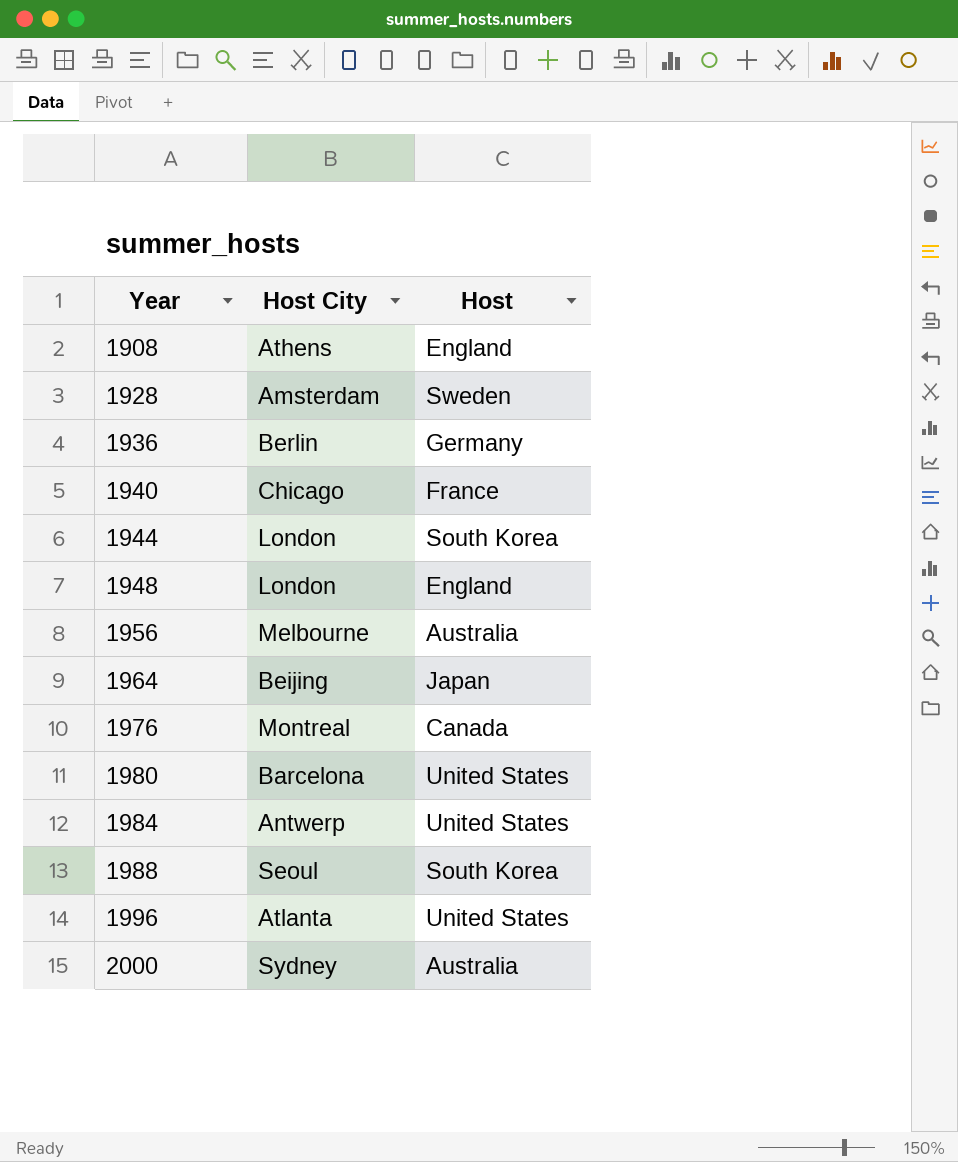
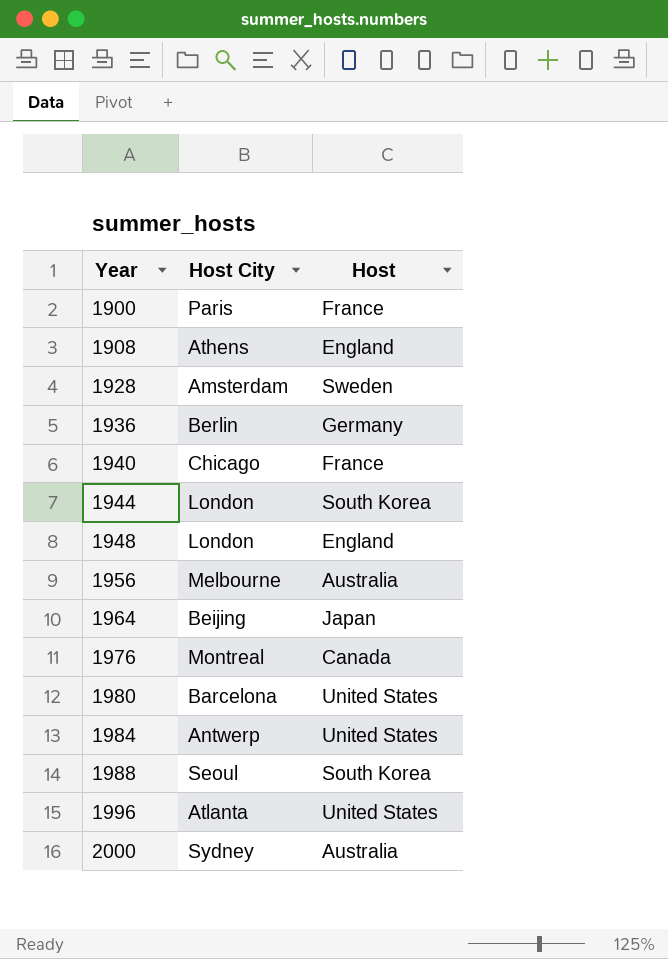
row 1900: none -> Paris | France

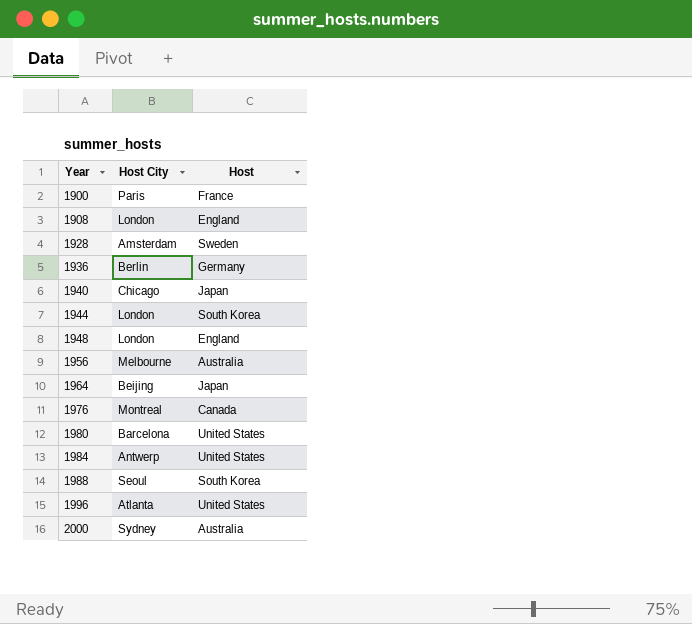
1908 | Host City: Athens -> London
1940 | Host: France -> Japan

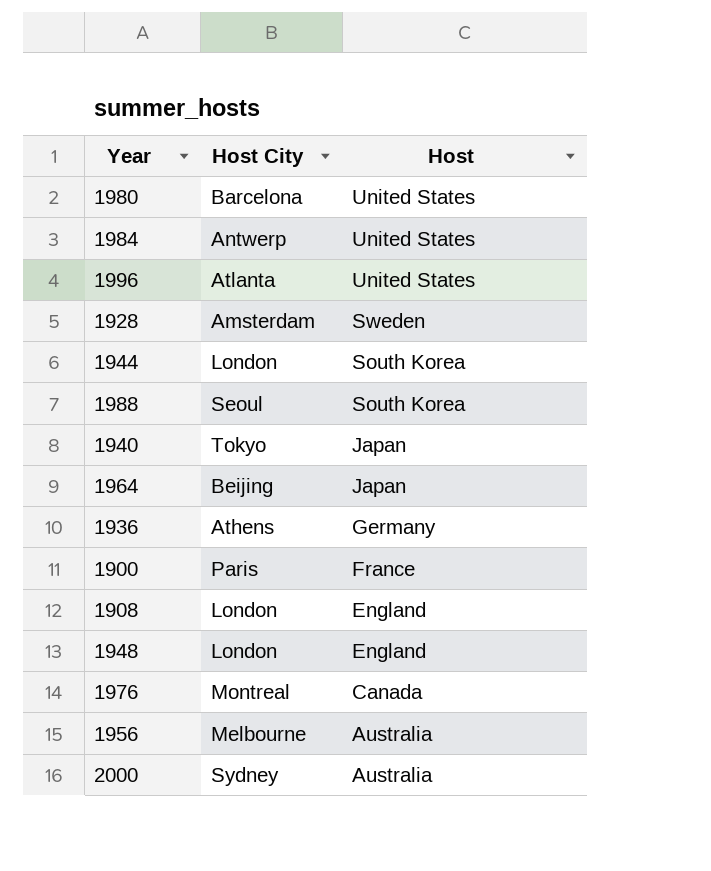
row order: Year ascending -> Host descending
1940 | Host City: Chicago -> Tokyo
1936 | Host City: Berlin -> Athens

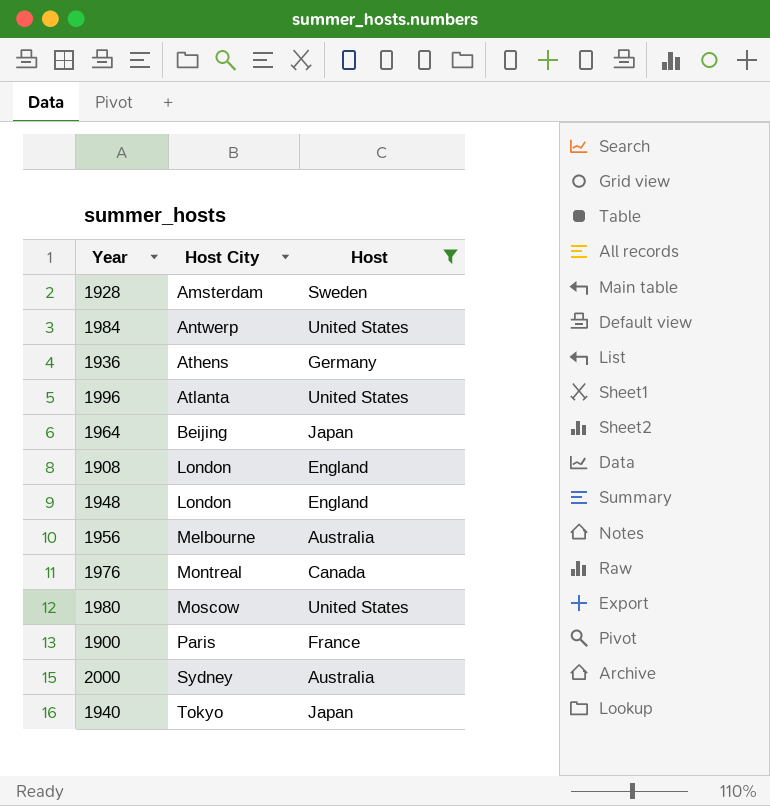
filter: none -> Host != South Korea
row order: Host descending -> Host City ascending
1980 | Host City: Barcelona -> Moscow

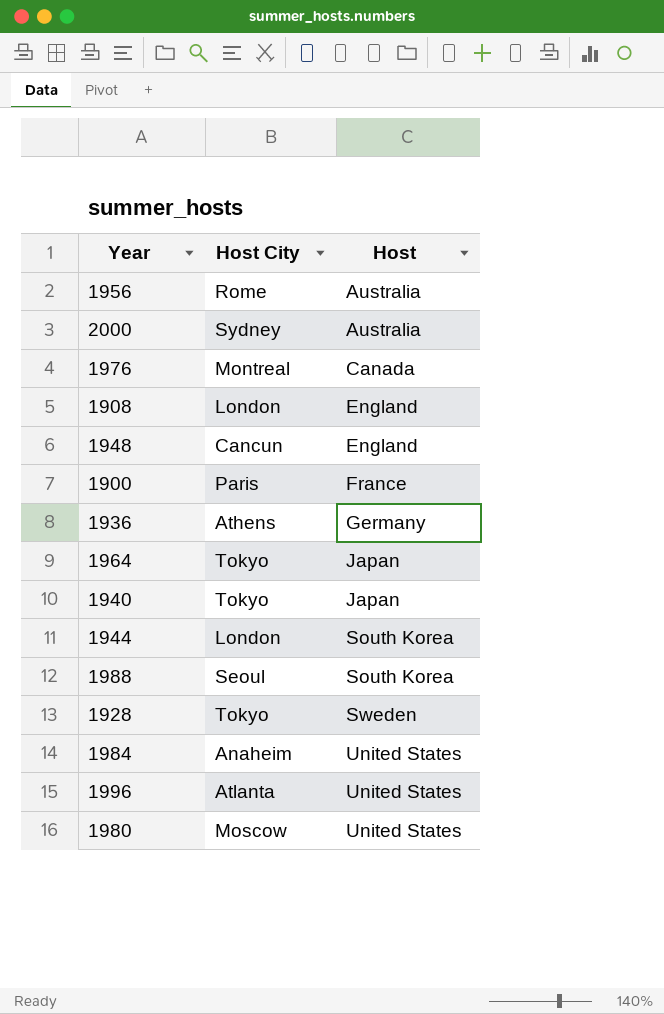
filter: Host != South Korea -> none
row order: Host City ascending -> Host ascending
1956 | Host City: Melbourne -> Rome
1948 | Host City: London -> Cancun
1964 | Host City: Beijing -> Tokyo
1928 | Host City: Amsterdam -> Tokyo
1984 | Host City: Antwerp -> Anaheim

